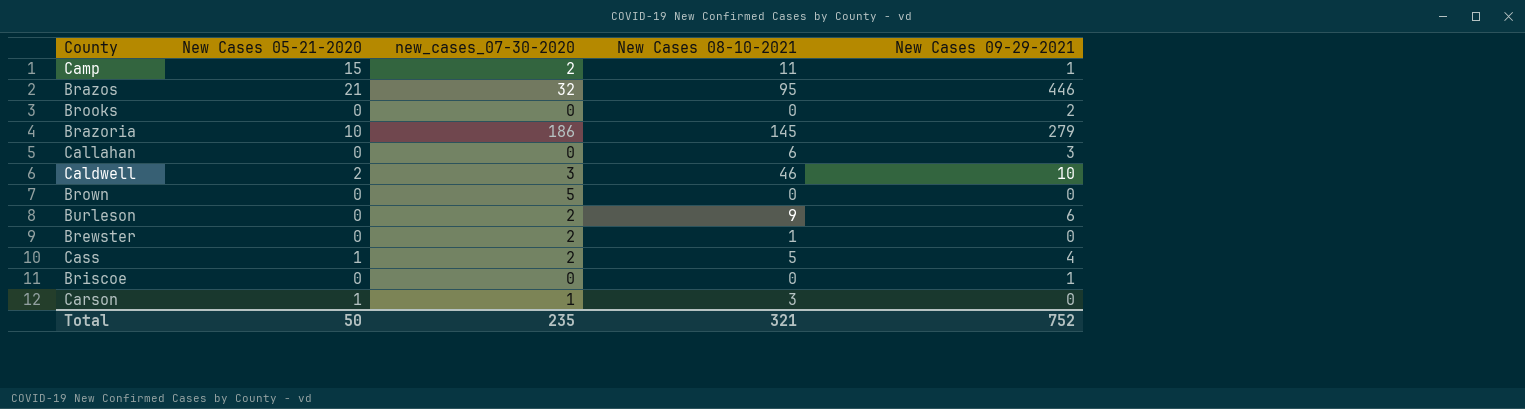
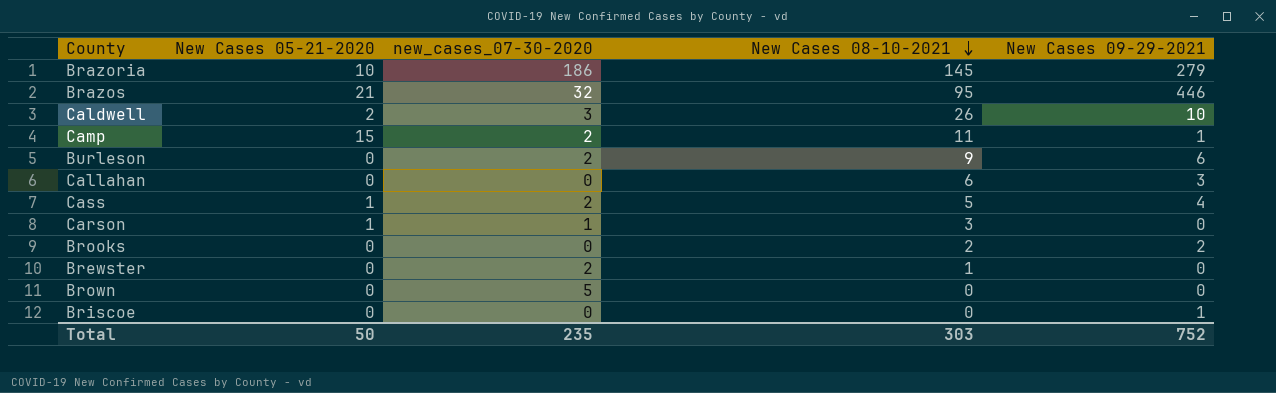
row order: none -> New Cases 08-10-2021 descending
Caldwell | New Cases 08-10-2021: 46 -> 26
Brooks | New Cases 08-10-2021: 0 -> 2
Total | New Cases 08-10-2021: 321 -> 303

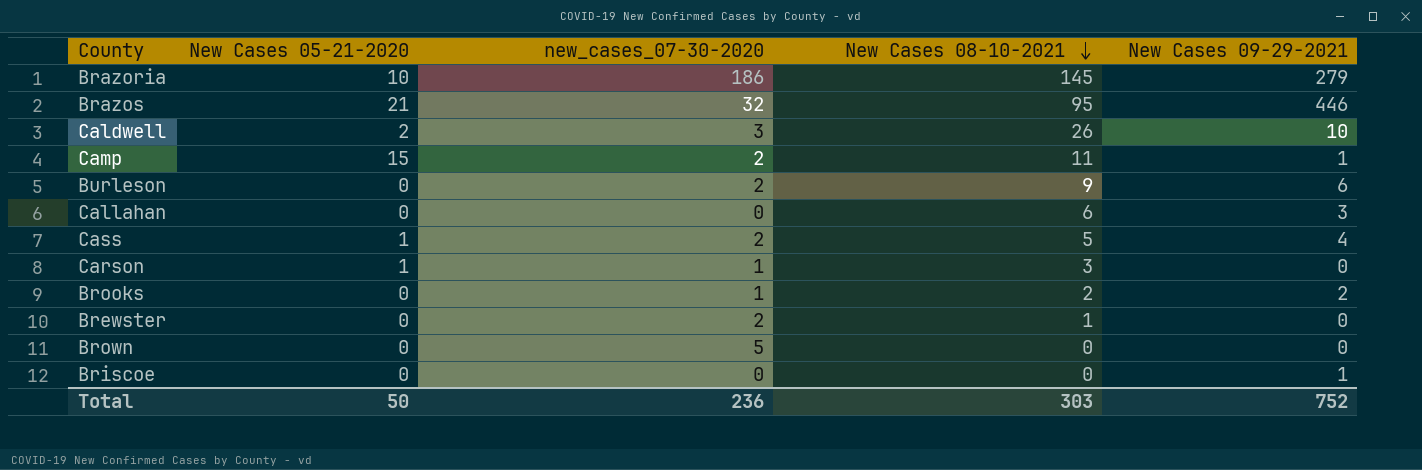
Brooks | new_cases_07-30-2020: 0 -> 1
Total | new_cases_07-30-2020: 235 -> 236

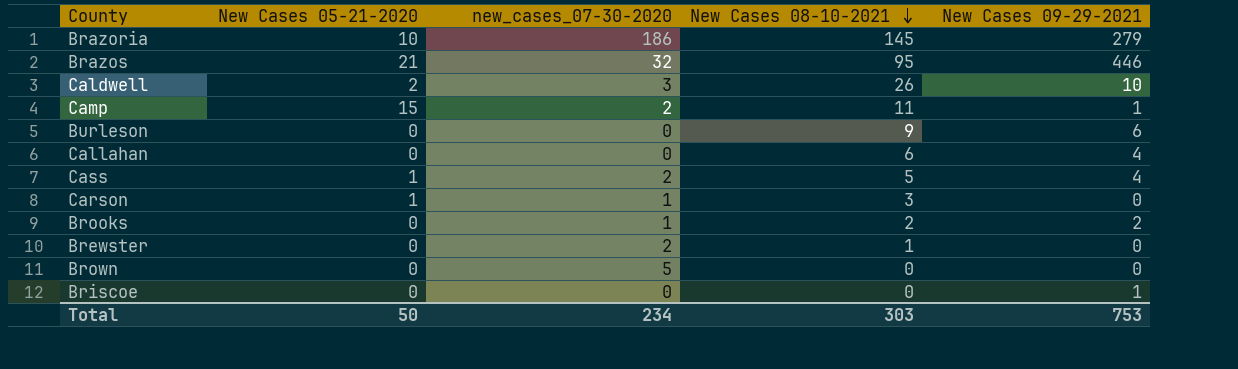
Burleson | new_cases_07-30-2020: 2 -> 0
Callahan | New Cases 09-29-2021: 3 -> 4
Total | new_cases_07-30-2020: 236 -> 234
Total | New Cases 09-29-2021: 752 -> 753

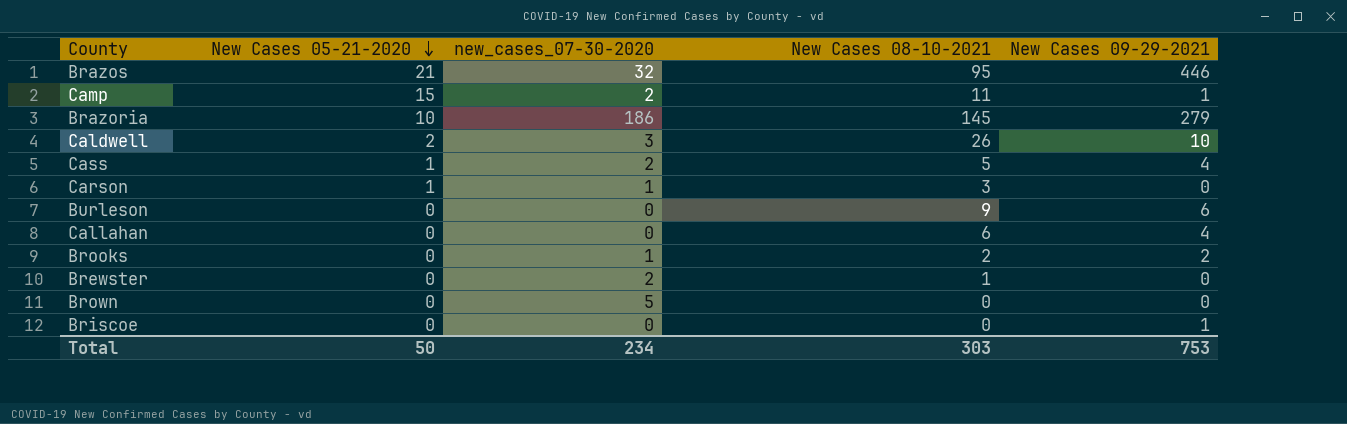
row order: New Cases 08-10-2021 descending -> New Cases 05-21-2020 descending

